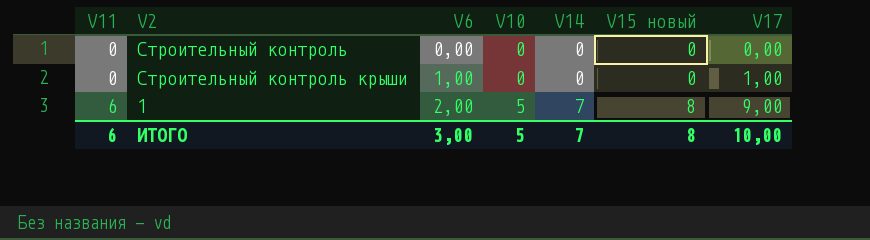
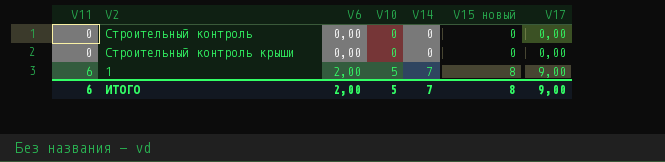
Строительный контроль крыши | V6: 1,00 -> 0,00
Строительный контроль крыши | V17: 1,00 -> 0,00
ИТОГО | V6: 3,00 -> 2,00
ИТОГО | V17: 10,00 -> 9,00

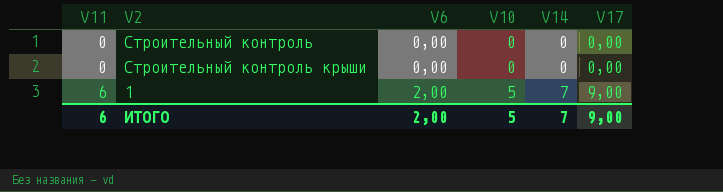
column V15 новый | position: 6 -> none

